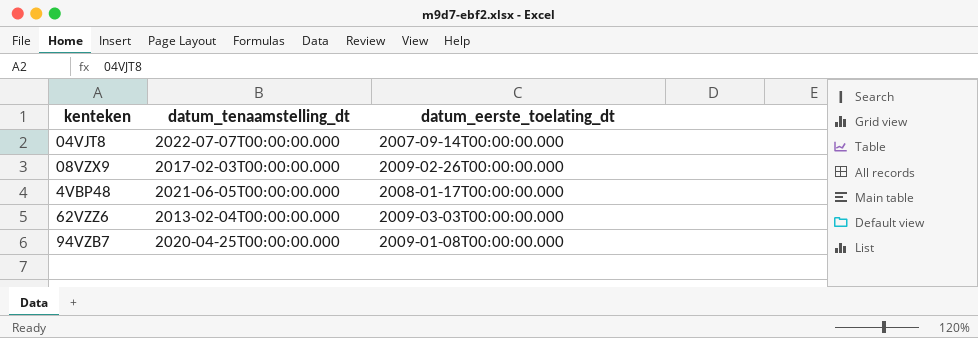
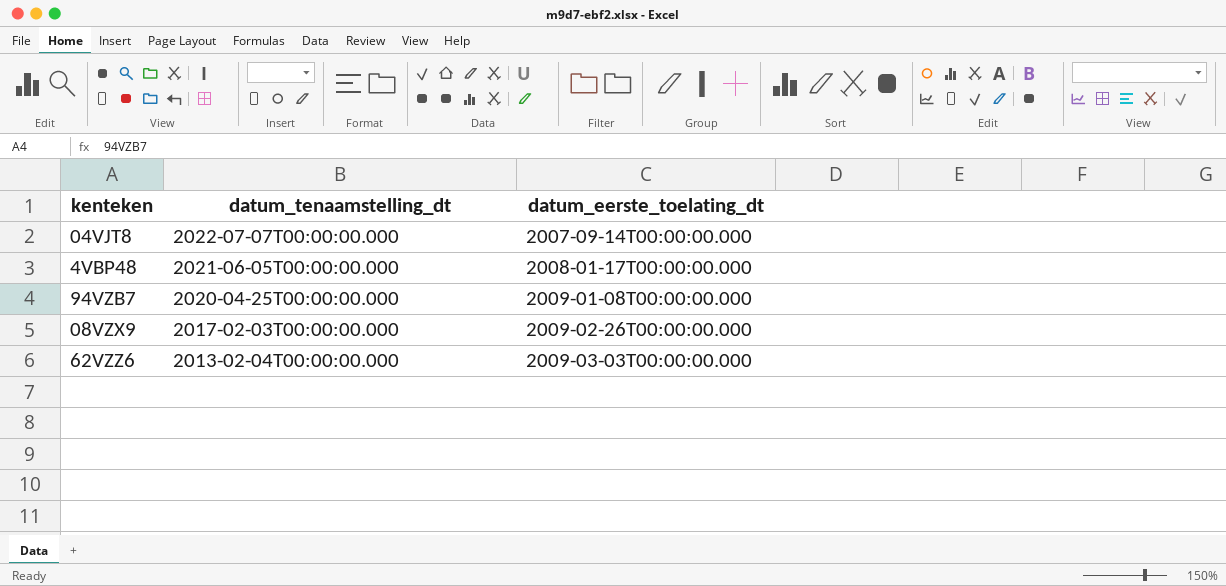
row order: none -> datum_tenaamstelling_dt descending

